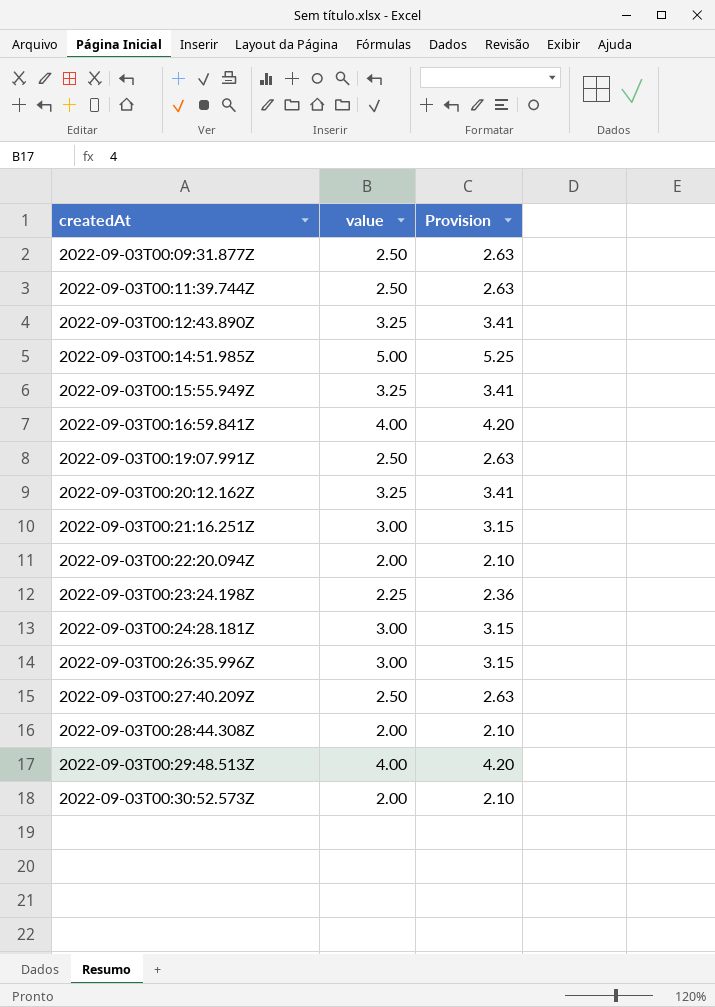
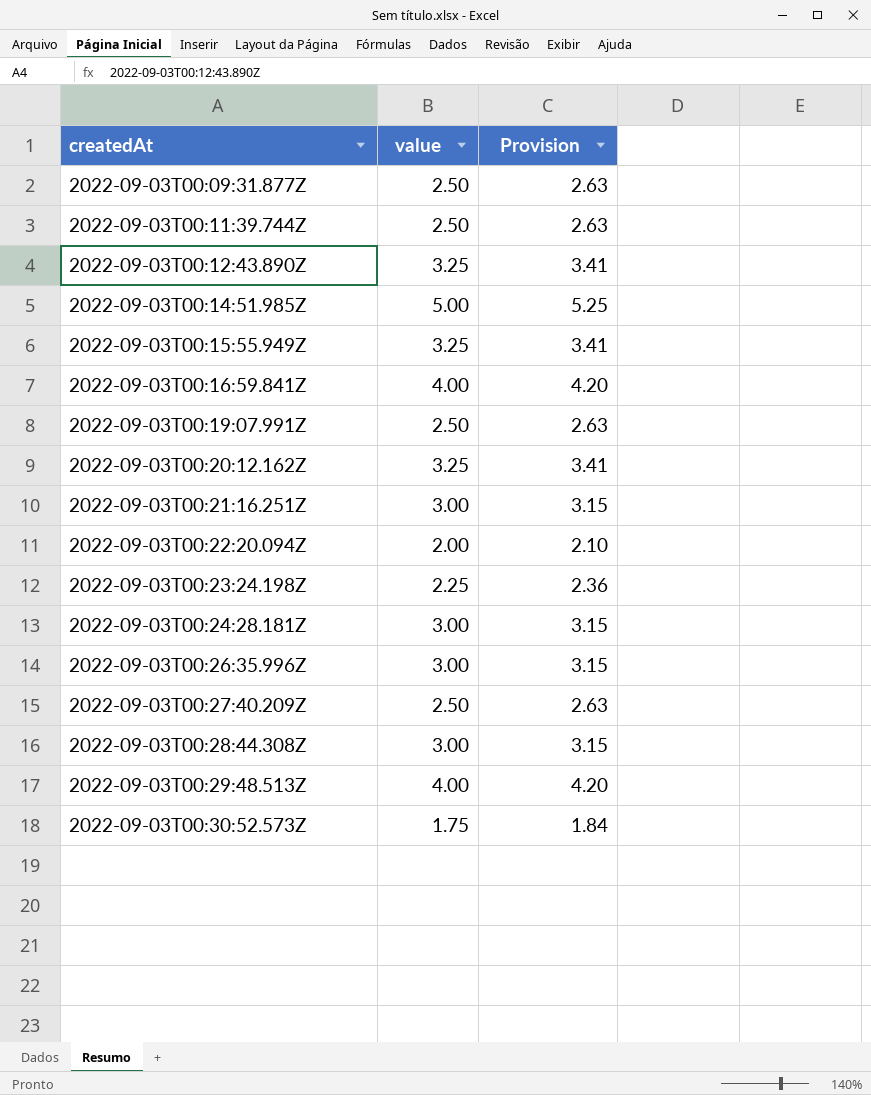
2022-09-03T00:28:44.308Z | value: 2.00 -> 3.00
2022-09-03T00:28:44.308Z | Provision: 2.10 -> 3.15
2022-09-03T00:30:52.573Z | value: 2.00 -> 1.75
2022-09-03T00:30:52.573Z | Provision: 2.10 -> 1.84

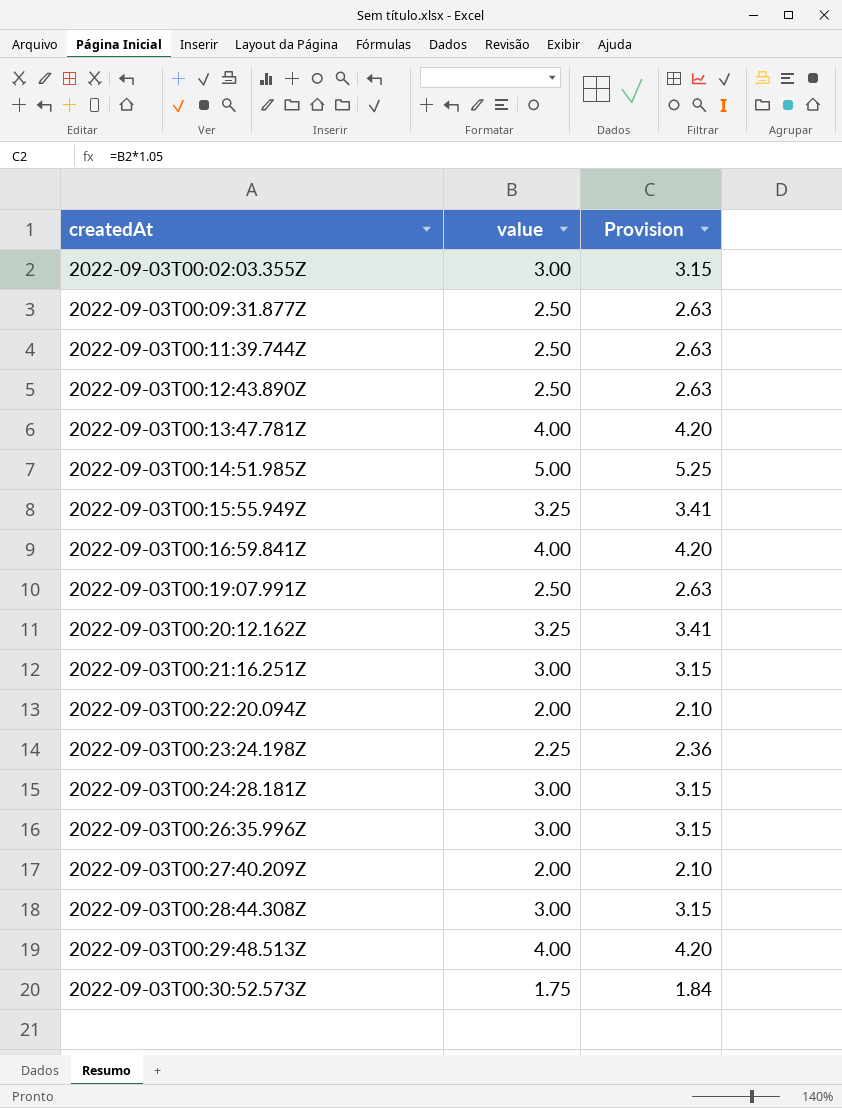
row 2022-09-03T00:02:03.355Z: none -> 3.00 | 3.15
2022-09-03T00:12:43.890Z | value: 3.25 -> 2.50
2022-09-03T00:12:43.890Z | Provision: 3.41 -> 2.63
row 2022-09-03T00:13:47.781Z: none -> 4.00 | 4.20
2022-09-03T00:27:40.209Z | value: 2.50 -> 2.00
2022-09-03T00:27:40.209Z | Provision: 2.63 -> 2.10

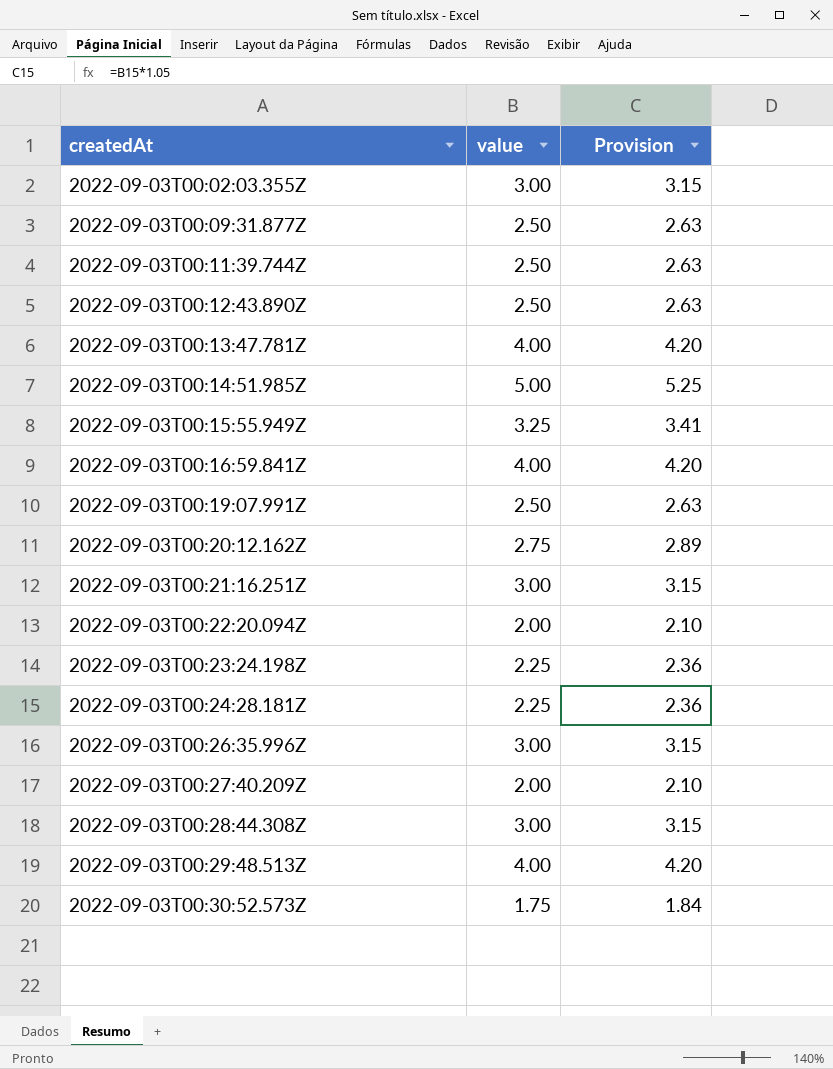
2022-09-03T00:20:12.162Z | value: 3.25 -> 2.75
2022-09-03T00:20:12.162Z | Provision: 3.41 -> 2.89
2022-09-03T00:24:28.181Z | value: 3.00 -> 2.25
2022-09-03T00:24:28.181Z | Provision: 3.15 -> 2.36

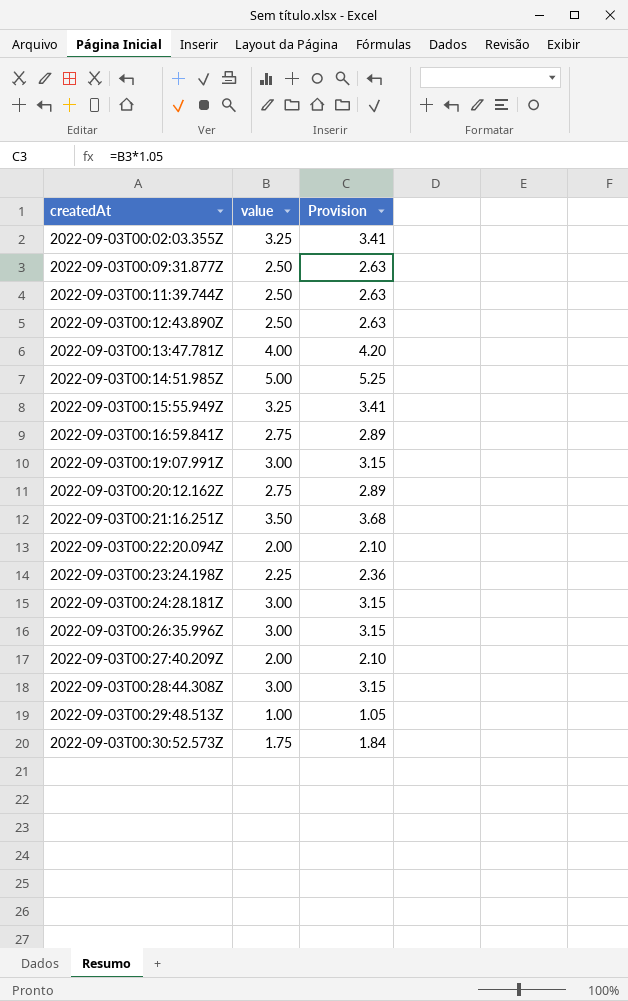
2022-09-03T00:02:03.355Z | value: 3.00 -> 3.25
2022-09-03T00:02:03.355Z | Provision: 3.15 -> 3.41
2022-09-03T00:16:59.841Z | value: 4.00 -> 2.75
2022-09-03T00:16:59.841Z | Provision: 4.20 -> 2.89
2022-09-03T00:19:07.991Z | value: 2.50 -> 3.00
2022-09-03T00:19:07.991Z | Provision: 2.63 -> 3.15
2022-09-03T00:21:16.251Z | value: 3.00 -> 3.50
2022-09-03T00:21:16.251Z | Provision: 3.15 -> 3.68
2022-09-03T00:24:28.181Z | value: 2.25 -> 3.00
2022-09-03T00:24:28.181Z | Provision: 2.36 -> 3.15
2022-09-03T00:29:48.513Z | value: 4.00 -> 1.00
2022-09-03T00:29:48.513Z | Provision: 4.20 -> 1.05

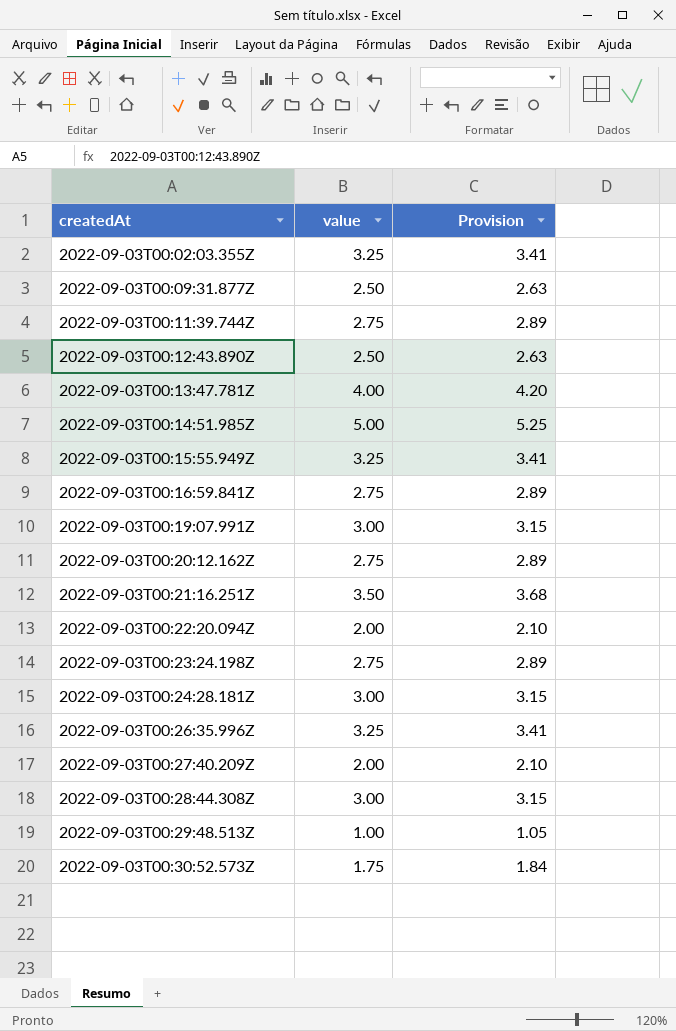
2022-09-03T00:11:39.744Z | value: 2.50 -> 2.75
2022-09-03T00:11:39.744Z | Provision: 2.63 -> 2.89
2022-09-03T00:23:24.198Z | value: 2.25 -> 2.75
2022-09-03T00:23:24.198Z | Provision: 2.36 -> 2.89
2022-09-03T00:26:35.996Z | value: 3.00 -> 3.25
2022-09-03T00:26:35.996Z | Provision: 3.15 -> 3.41

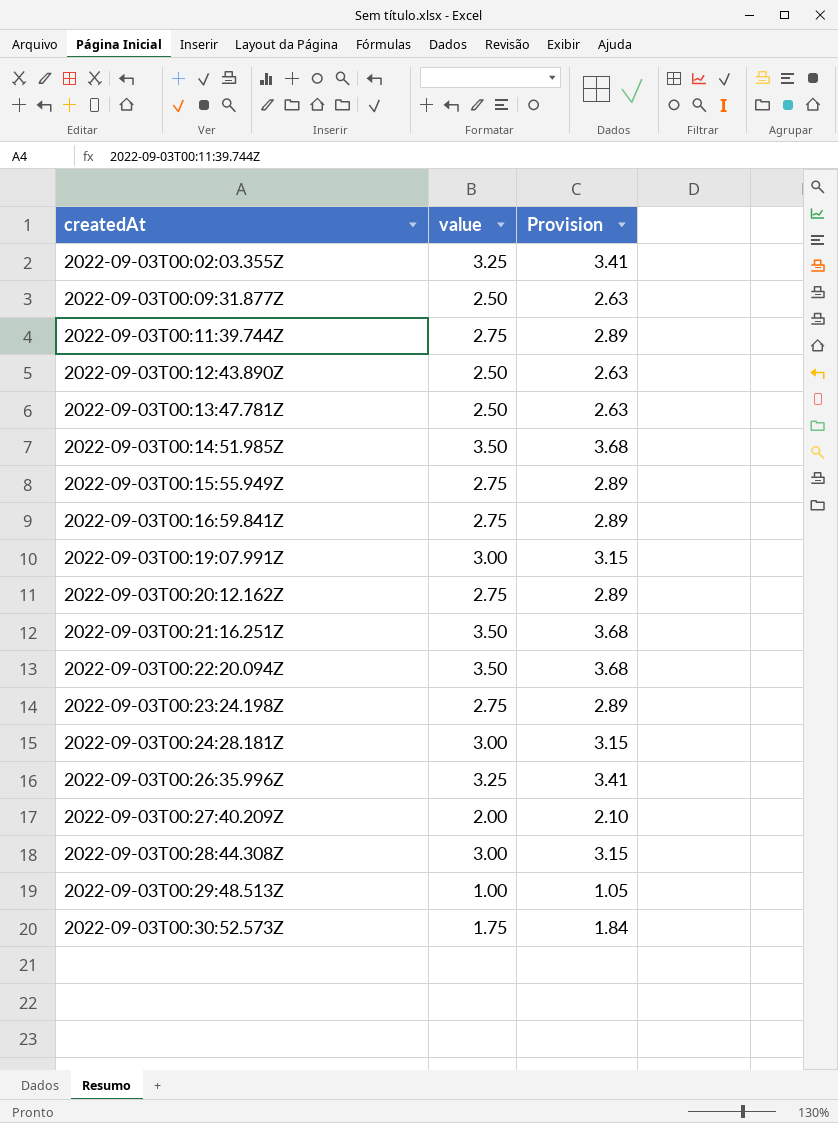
2022-09-03T00:13:47.781Z | value: 4.00 -> 2.50
2022-09-03T00:13:47.781Z | Provision: 4.20 -> 2.63
2022-09-03T00:14:51.985Z | value: 5.00 -> 3.50
2022-09-03T00:14:51.985Z | Provision: 5.25 -> 3.68
2022-09-03T00:15:55.949Z | value: 3.25 -> 2.75
2022-09-03T00:15:55.949Z | Provision: 3.41 -> 2.89
2022-09-03T00:22:20.094Z | value: 2.00 -> 3.50
2022-09-03T00:22:20.094Z | Provision: 2.10 -> 3.68

